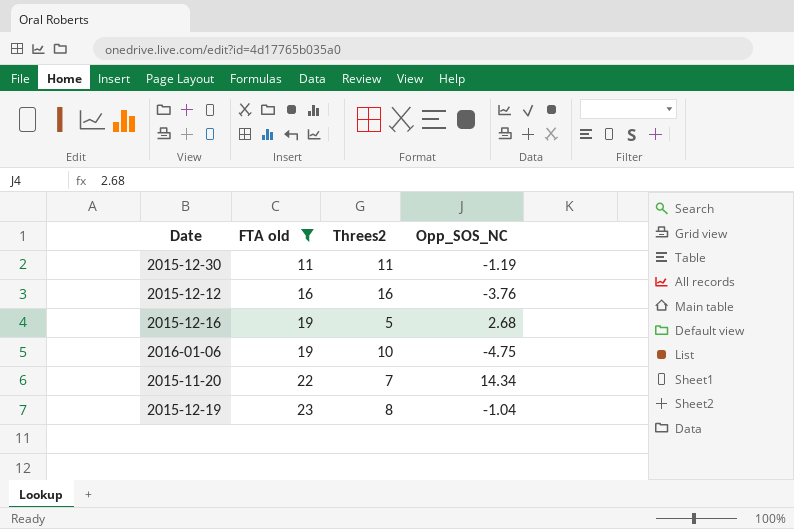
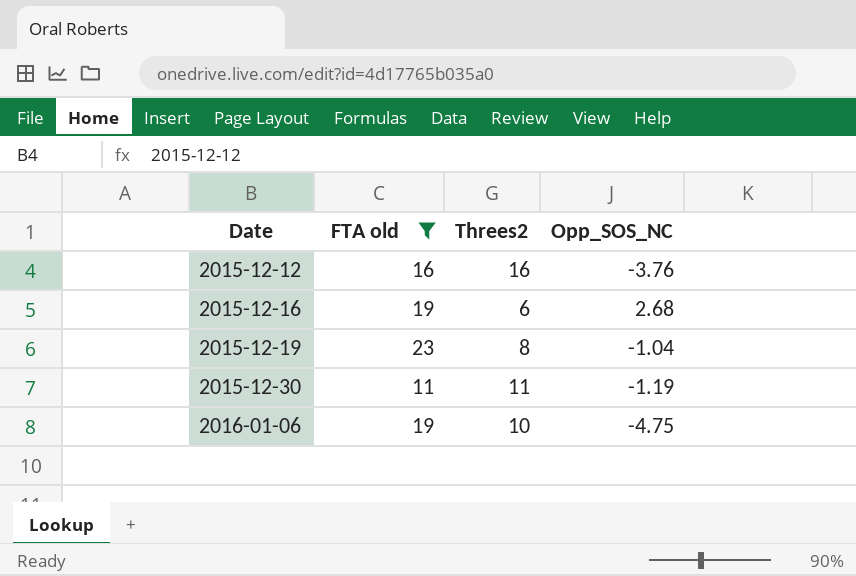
row order: FTA old ascending -> Date ascending
row 2015-11-20: 22 | 7 | 14.34 -> none
2015-12-16 | Threes2: 5 -> 6

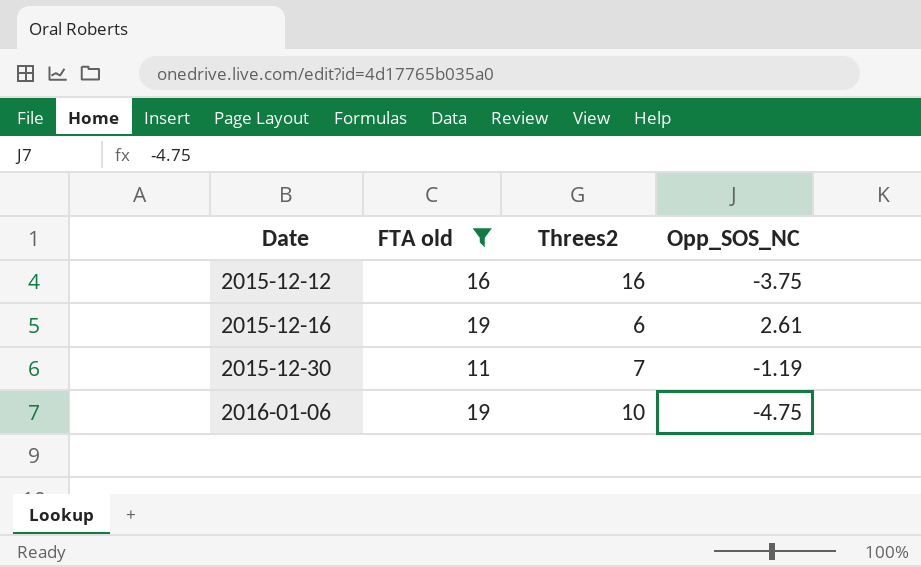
row 2015-12-19: 23 | 8 | -1.04 -> none
2015-12-12 | Opp_SOS_NC: -3.76 -> -3.75
2015-12-16 | Opp_SOS_NC: 2.68 -> 2.61
2015-12-30 | Threes2: 11 -> 7

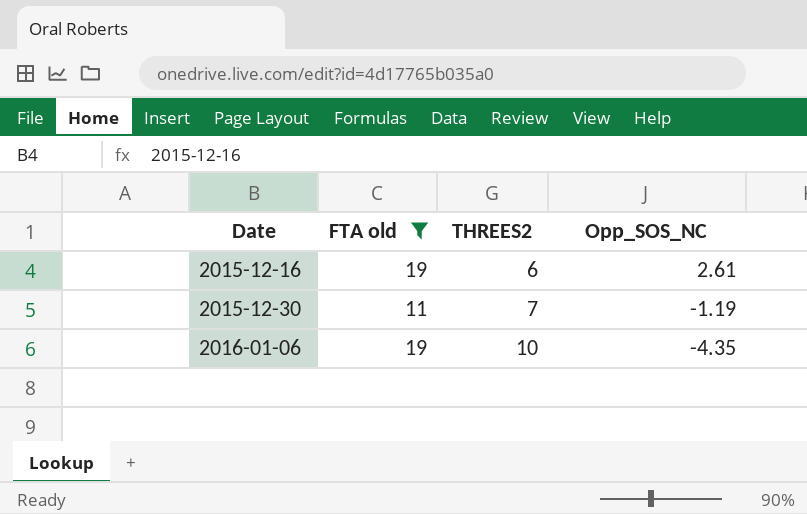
column name: Threes2 -> THREES2
row 2015-12-12: 16 | 16 | -3.75 -> none
2016-01-06 | Opp_SOS_NC: -4.75 -> -4.35

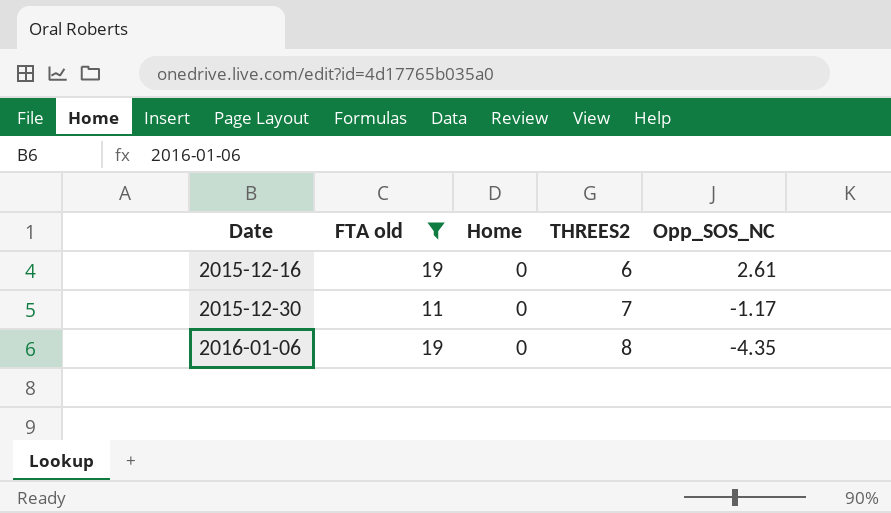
column Home | position: none -> 3
2015-12-30 | Opp_SOS_NC: -1.19 -> -1.17
2016-01-06 | THREES2: 10 -> 8

